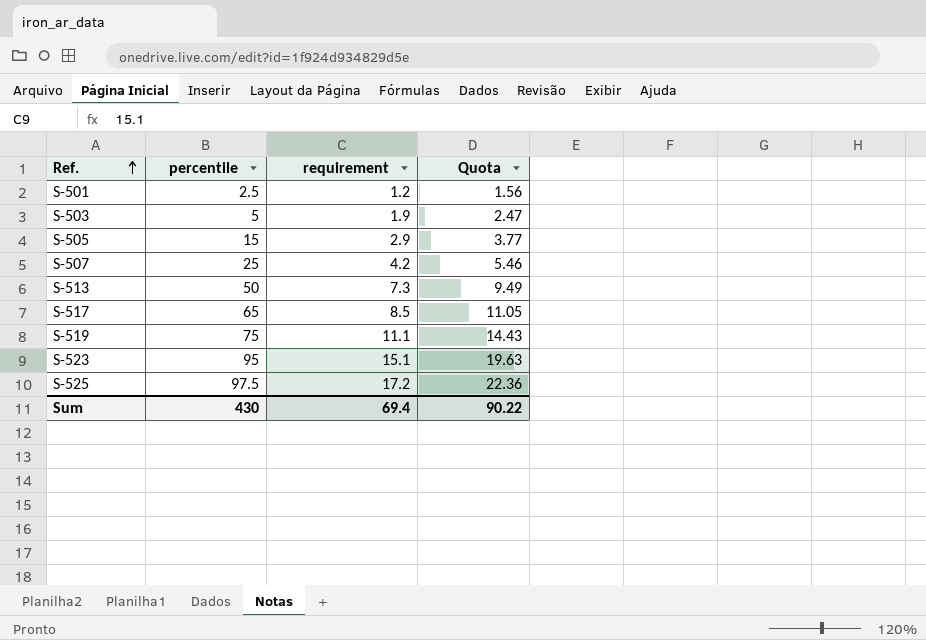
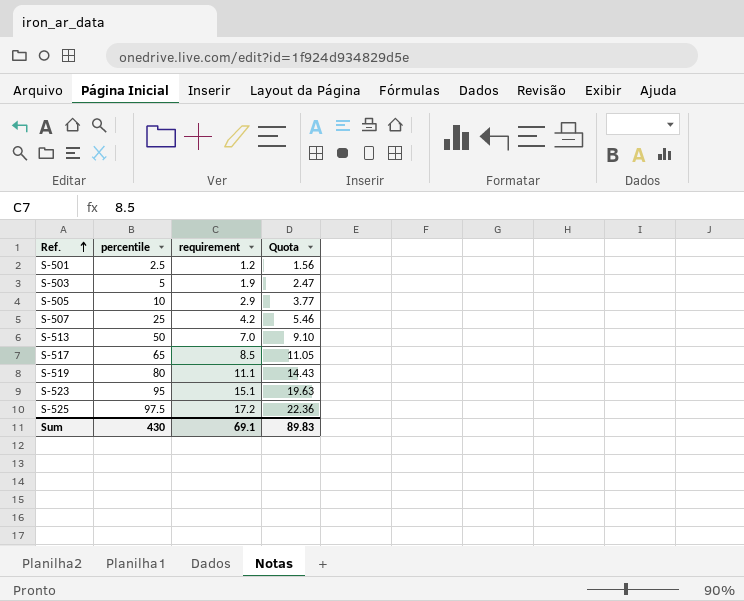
S-505 | percentile: 15 -> 10
S-513 | requirement: 7.3 -> 7.0
S-513 | Quota: 9.49 -> 9.10
S-519 | percentile: 75 -> 80
Sum | requirement: 69.4 -> 69.1
Sum | Quota: 90.22 -> 89.83

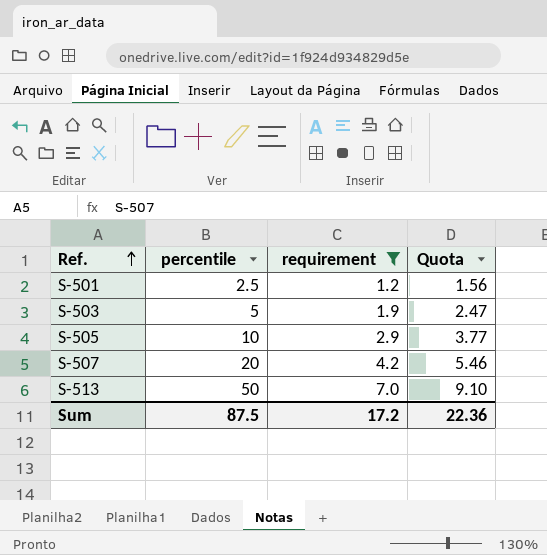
filter: none -> requirement <= 7.0
S-507 | percentile: 25 -> 20
Sum | percentile: 430 -> 87.5
Sum | requirement: 69.1 -> 17.2
Sum | Quota: 89.83 -> 22.36

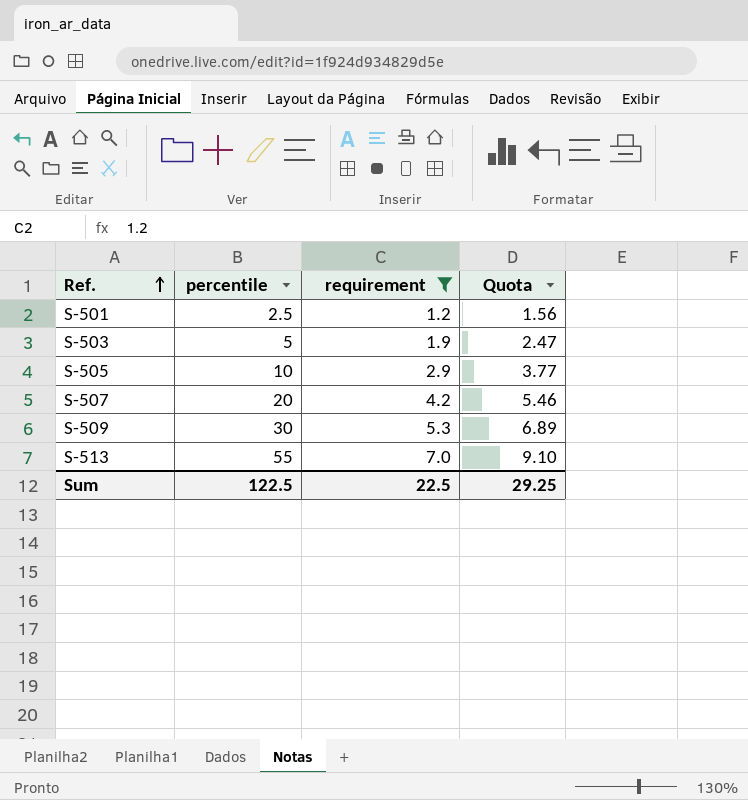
row S-509: none -> 30 | 5.3 | 6.89
S-513 | percentile: 50 -> 55
Sum | percentile: 87.5 -> 122.5
Sum | requirement: 17.2 -> 22.5
Sum | Quota: 22.36 -> 29.25

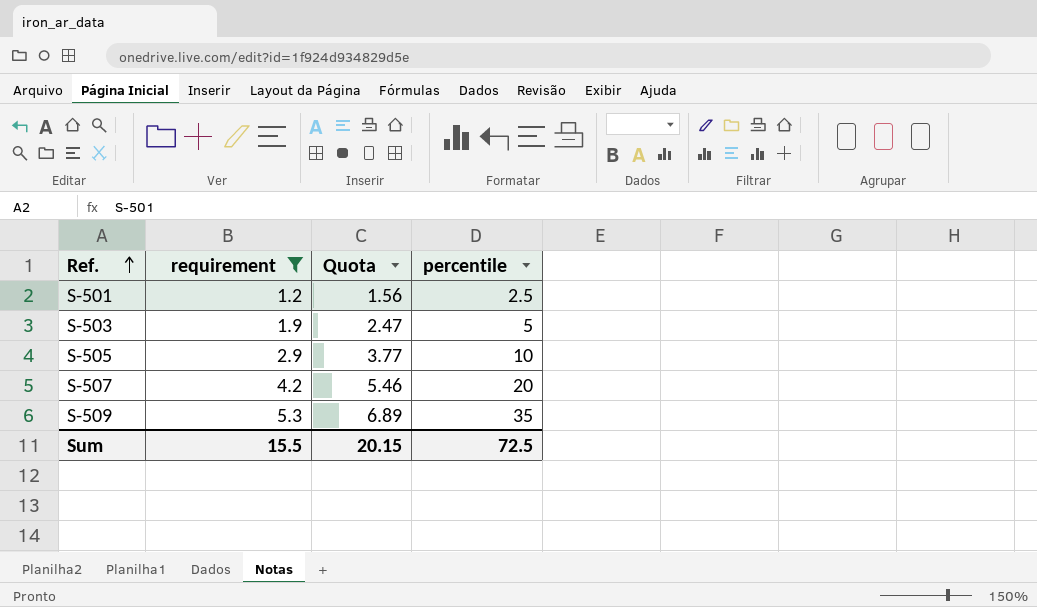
column percentile | position: 2 -> 4
row S-513: 55 | 7.0 | 9.10 -> none
S-509 | percentile: 30 -> 35
Sum | requirement: 22.5 -> 15.5
Sum | Quota: 29.25 -> 20.15
Sum | percentile: 122.5 -> 72.5

